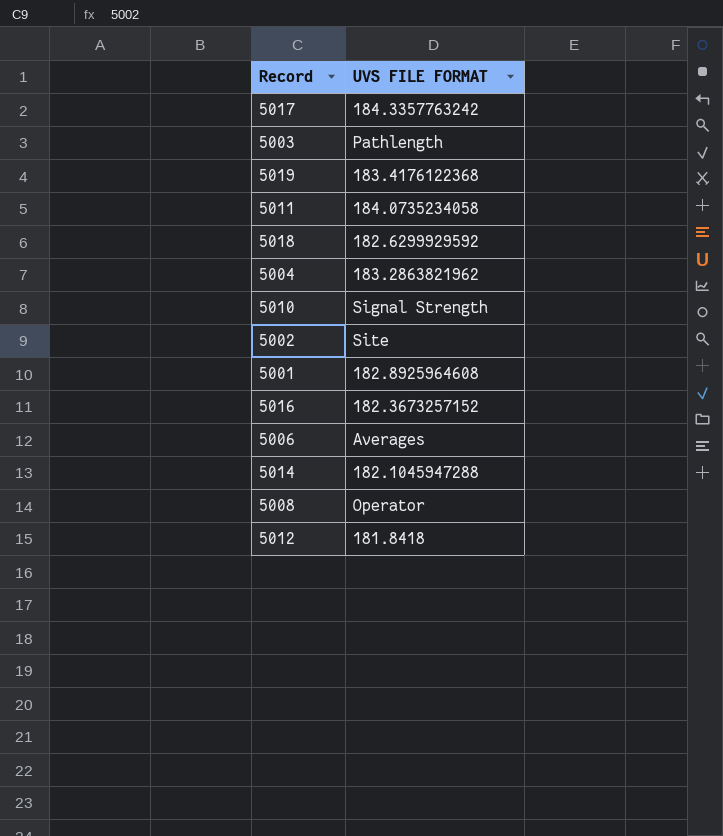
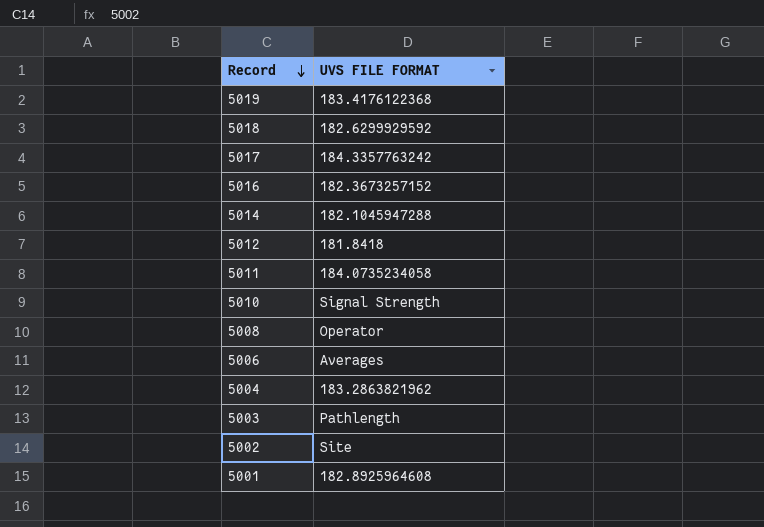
row order: none -> Record descending

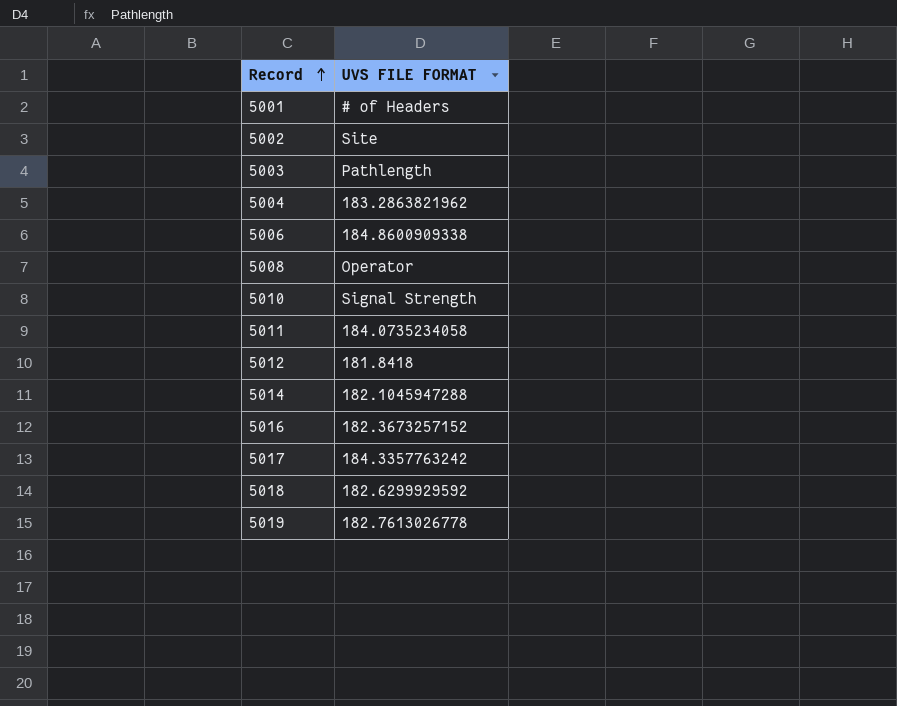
row order: Record descending -> Record ascending
5001 | UVS FILE FORMAT: 182.8925964608 -> # of Headers
5006 | UVS FILE FORMAT: Averages -> 184.8600909338
5019 | UVS FILE FORMAT: 183.4176122368 -> 182.7613026778

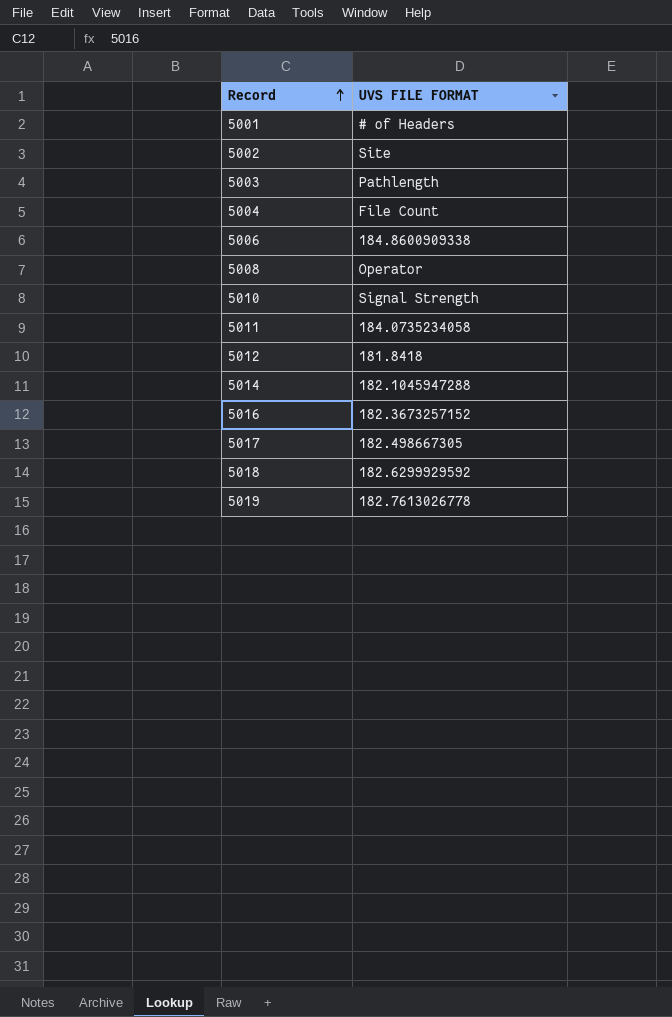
5004 | UVS FILE FORMAT: 183.2863821962 -> File Count
5017 | UVS FILE FORMAT: 184.3357763242 -> 182.498667305

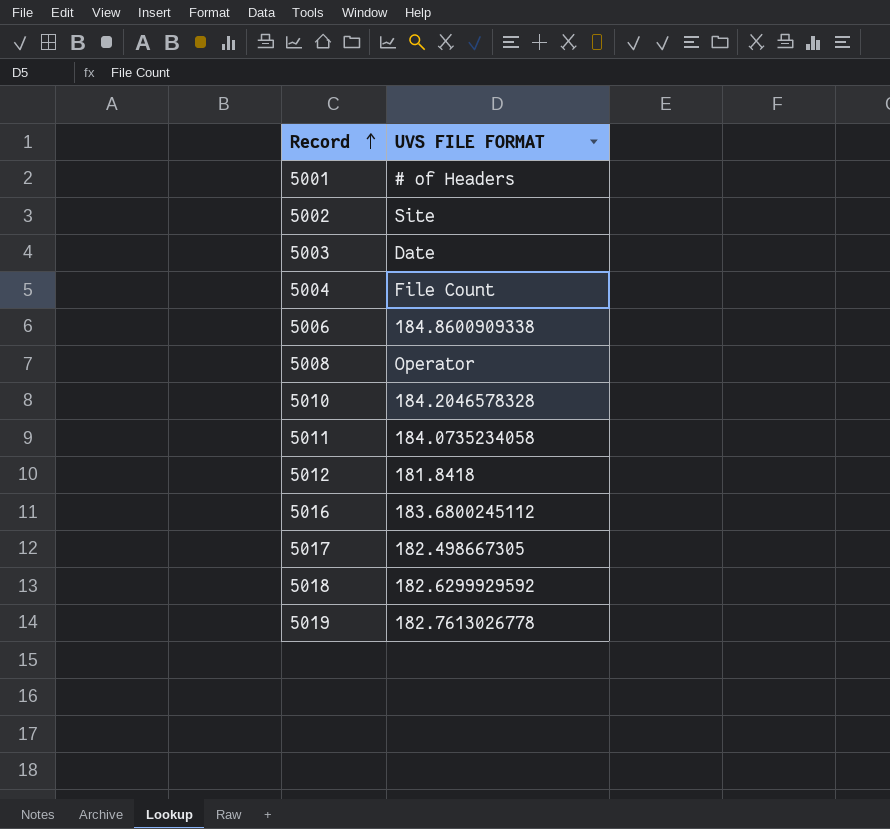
row 5014: 182.1045947288 -> none
5003 | UVS FILE FORMAT: Pathlength -> Date
5010 | UVS FILE FORMAT: Signal Strength -> 184.2046578328
5016 | UVS FILE FORMAT: 182.3673257152 -> 183.6800245112

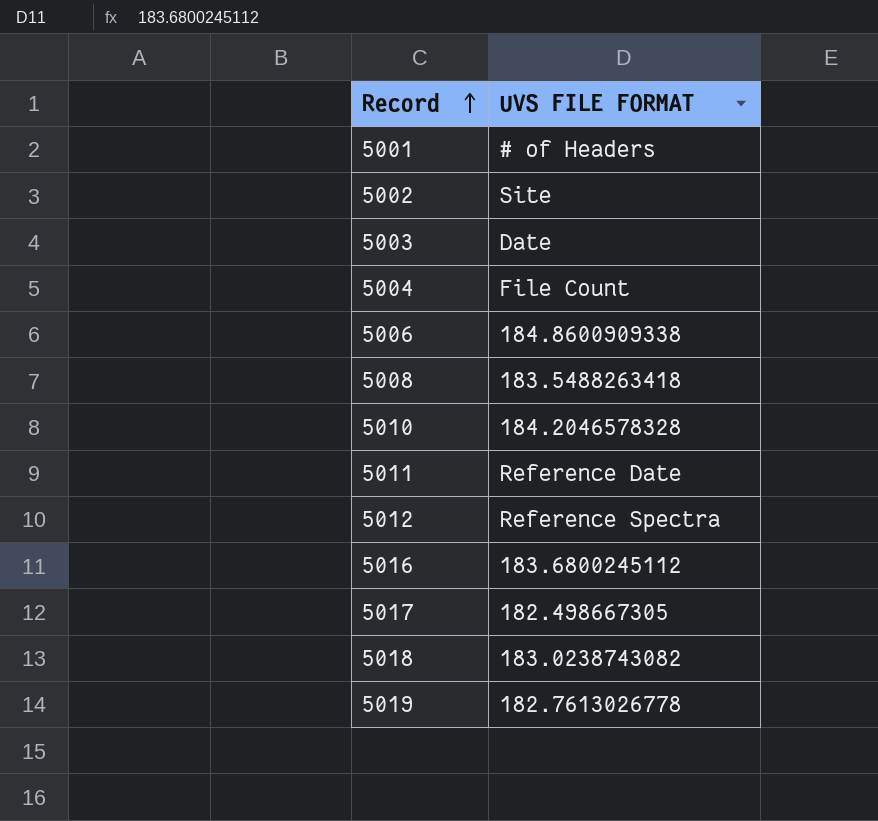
5008 | UVS FILE FORMAT: Operator -> 183.5488263418
5011 | UVS FILE FORMAT: 184.0735234058 -> Reference Date
5012 | UVS FILE FORMAT: 181.8418 -> Reference Spectra
5018 | UVS FILE FORMAT: 182.6299929592 -> 183.0238743082

